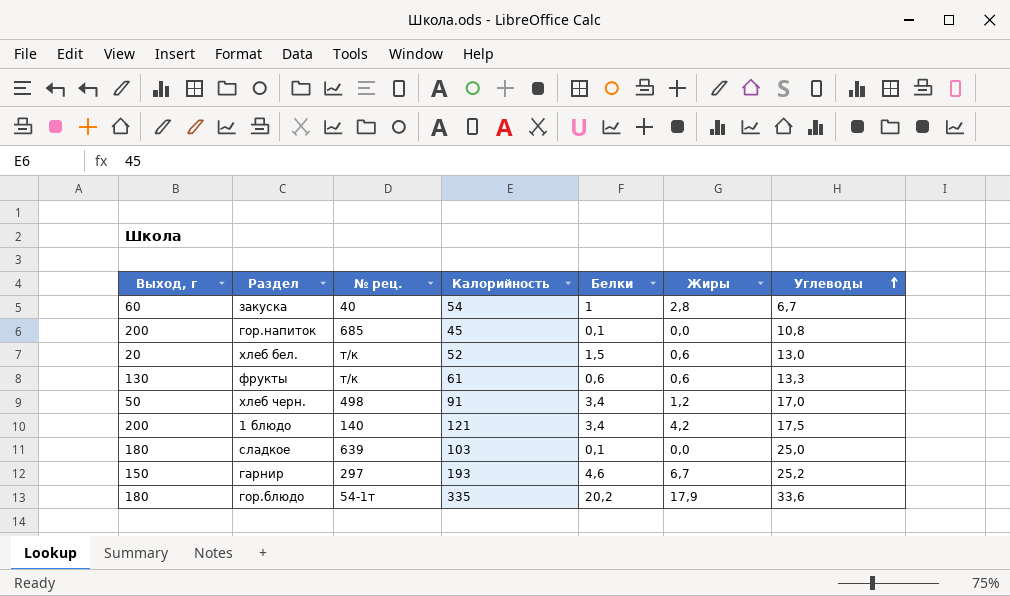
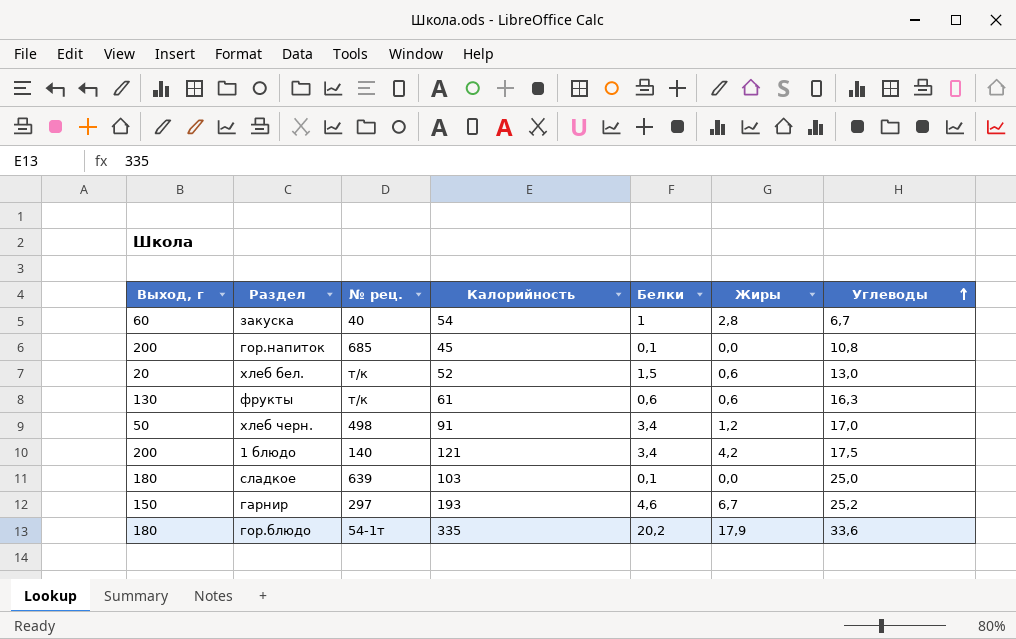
фрукты | Углеводы: 13,3 -> 16,3

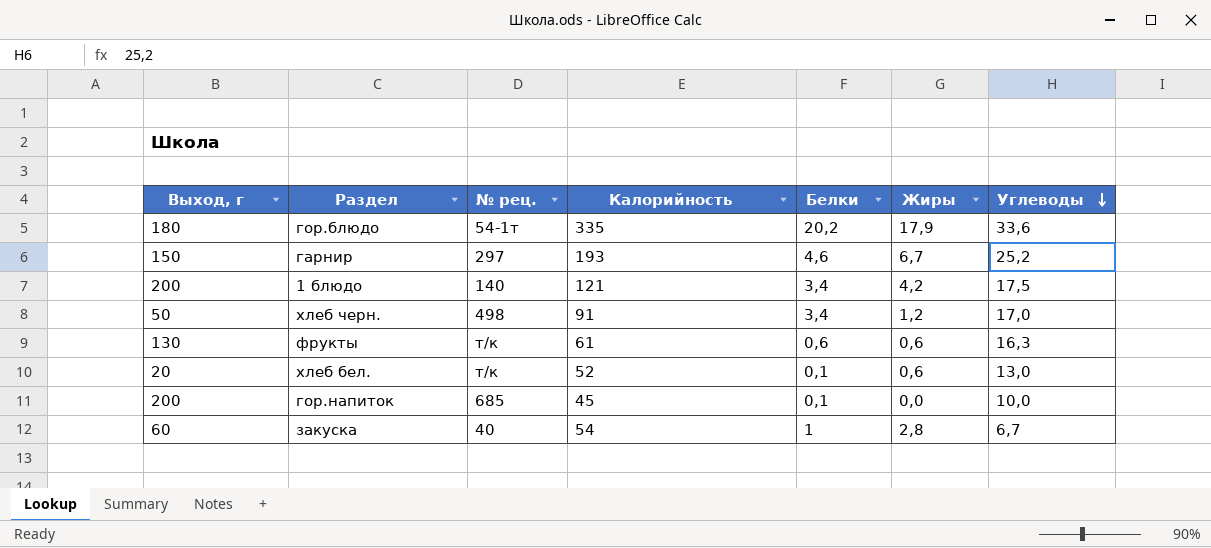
row order: Углеводы ascending -> Углеводы descending
row сладкое: 180 | 639 | 103 | 0,1 | 0,0 | 25,0 -> none
хлеб бел. | Белки: 1,5 -> 0,1
гор.напиток | Углеводы: 10,8 -> 10,0

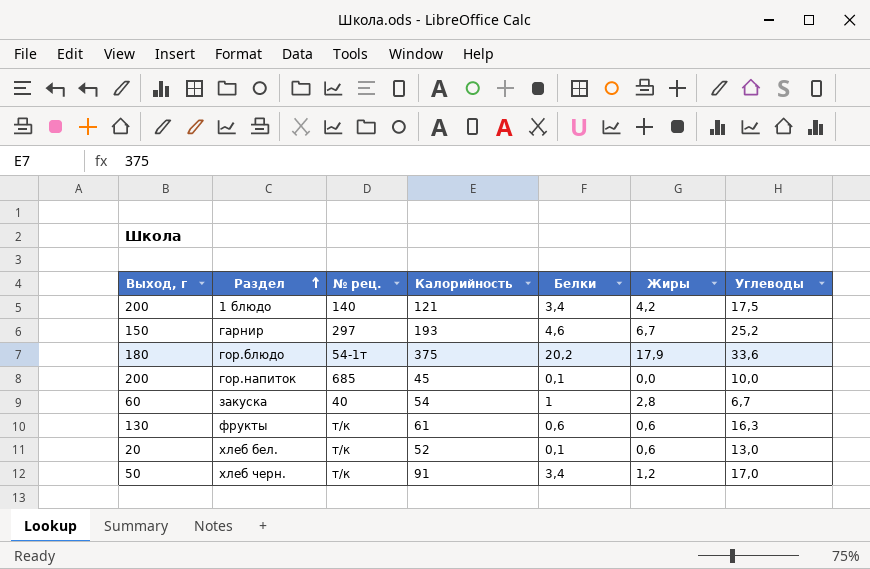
row order: Углеводы descending -> Раздел ascending
гор.блюдо | Калорийность: 335 -> 375
хлеб черн. | № рец.: 498 -> т/к

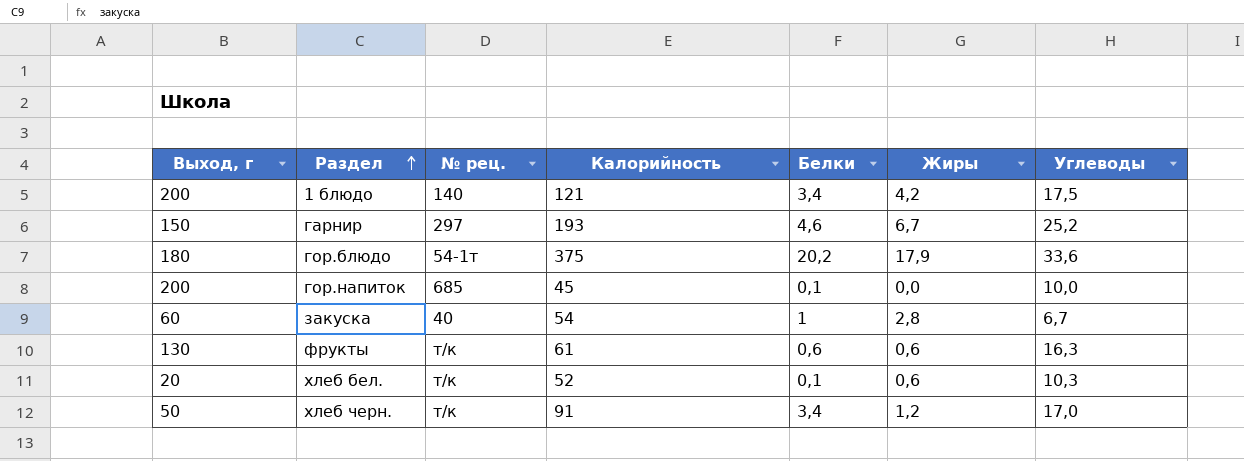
хлеб бел. | Углеводы: 13,0 -> 10,3

